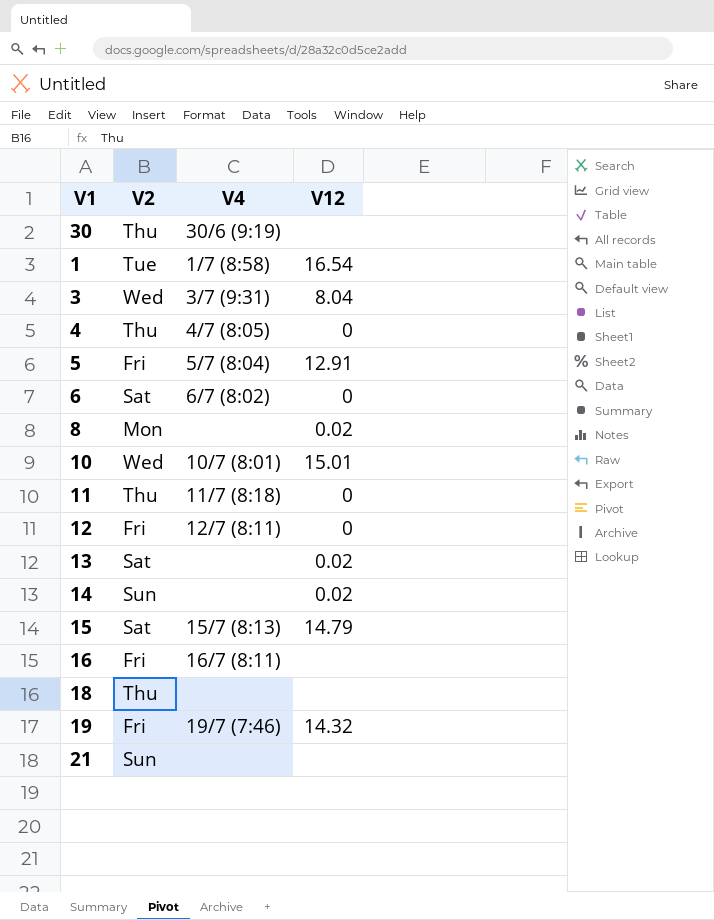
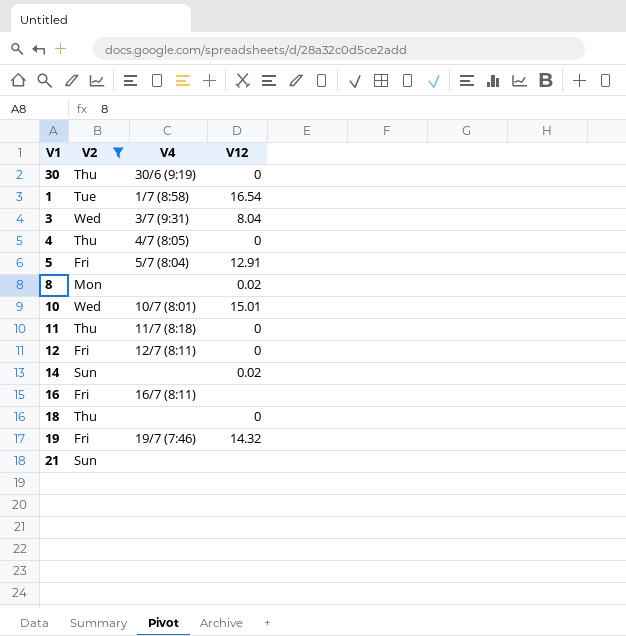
filter: none -> V2 != Sat
30 | V12: none -> 0
18 | V12: none -> 0

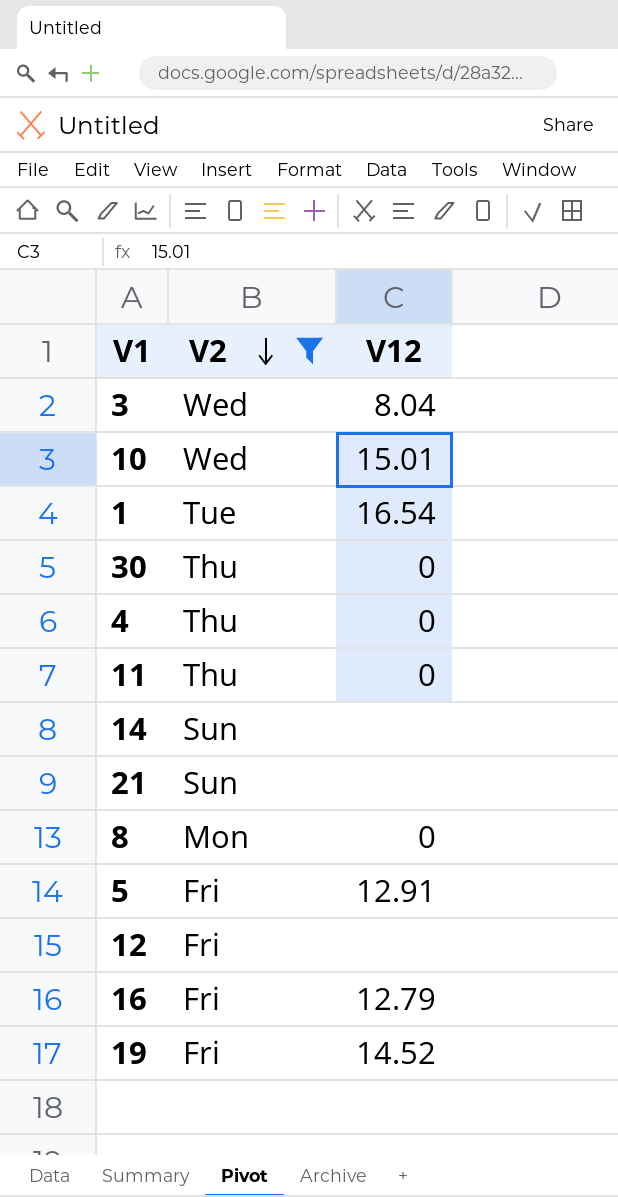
row order: none -> V2 descending
column V4 | position: 3 -> none
row 18: Thu | none | 0 -> none
14 | V12: 0.02 -> none
8 | V12: 0.02 -> 0
12 | V12: 0 -> none
16 | V12: none -> 12.79
19 | V12: 14.32 -> 14.52

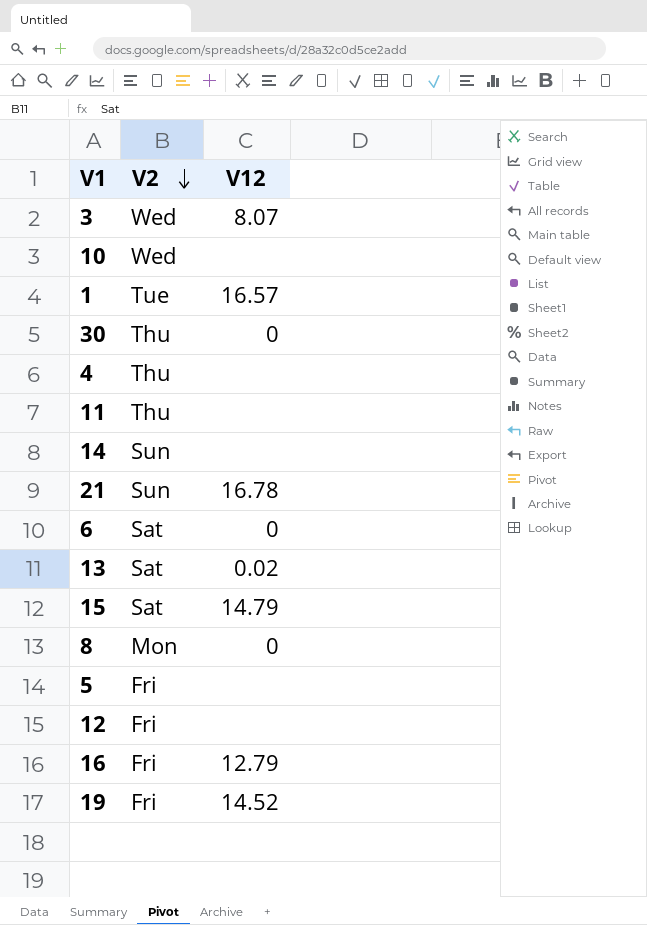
filter: V2 != Sat -> none
3 | V12: 8.04 -> 8.07
10 | V12: 15.01 -> none
1 | V12: 16.54 -> 16.57
4 | V12: 0 -> none
11 | V12: 0 -> none
21 | V12: none -> 16.78
5 | V12: 12.91 -> none

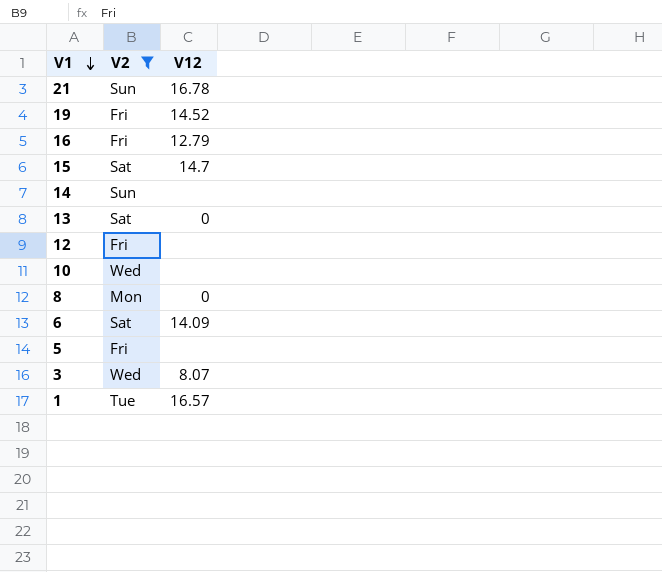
filter: none -> V2 != Thu
row order: V2 descending -> V1 descending
15 | V12: 14.79 -> 14.7
13 | V12: 0.02 -> 0
6 | V12: 0 -> 14.09

